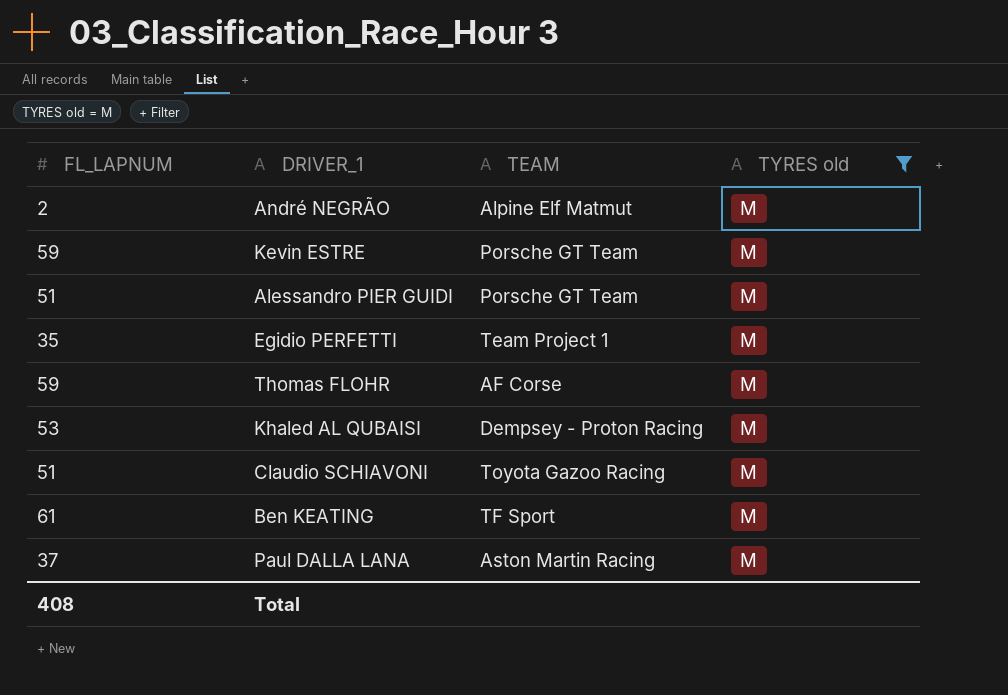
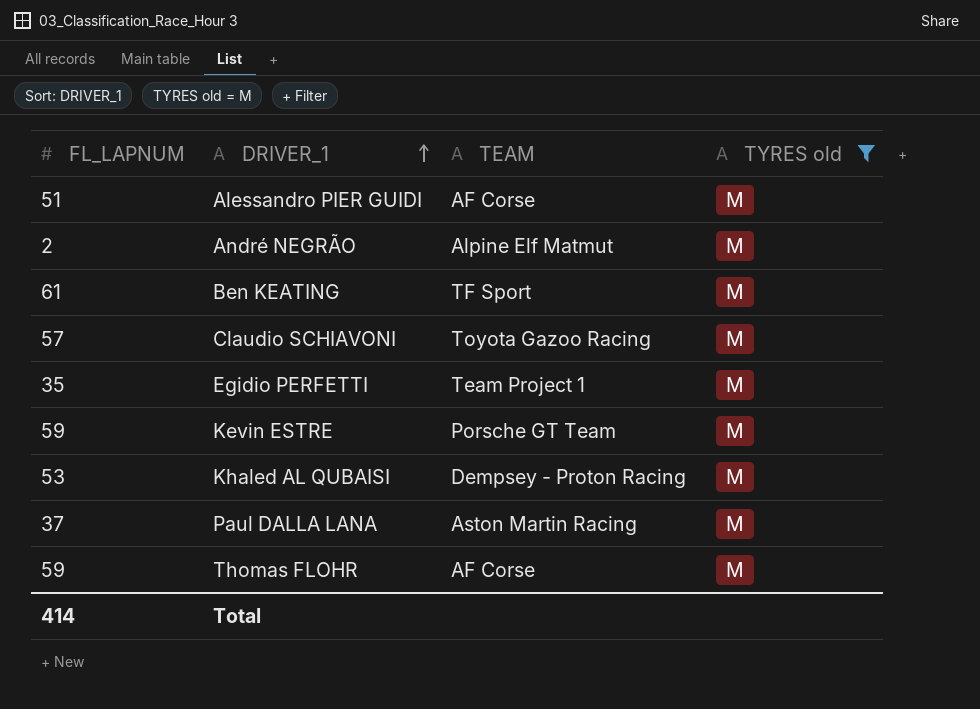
row order: none -> DRIVER_1 ascending
Alessandro PIER GUIDI | TEAM: Porsche GT Team -> AF Corse
Claudio SCHIAVONI | FL_LAPNUM: 51 -> 57
Total | FL_LAPNUM: 408 -> 414

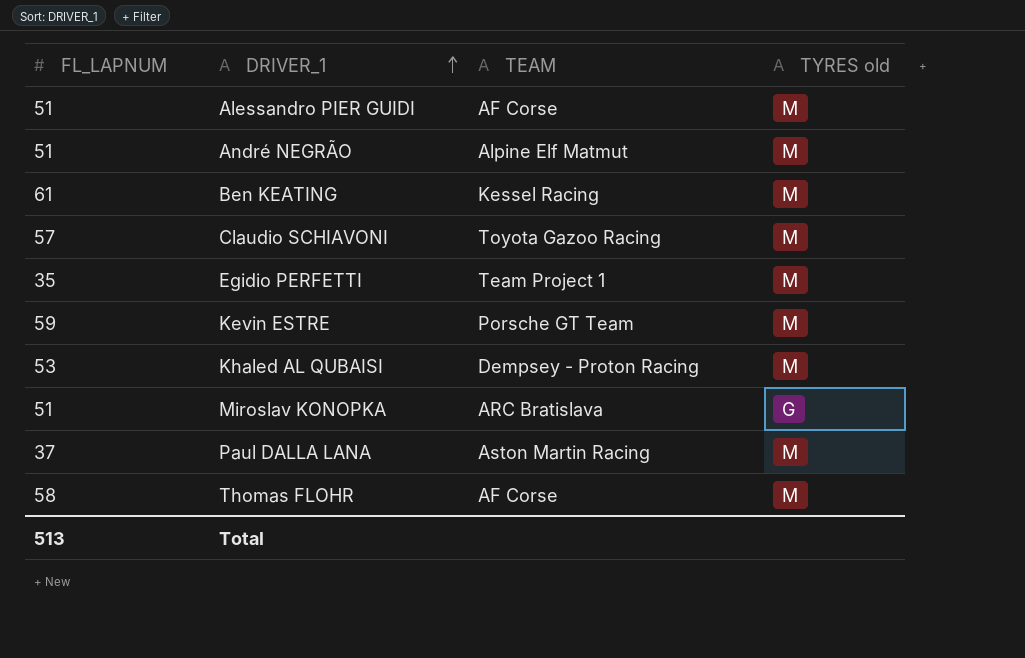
filter: TYRES old = M -> none
André NEGRÃO | FL_LAPNUM: 2 -> 51
Ben KEATING | TEAM: TF Sport -> Kessel Racing
Thomas FLOHR | FL_LAPNUM: 59 -> 58
Total | FL_LAPNUM: 414 -> 513

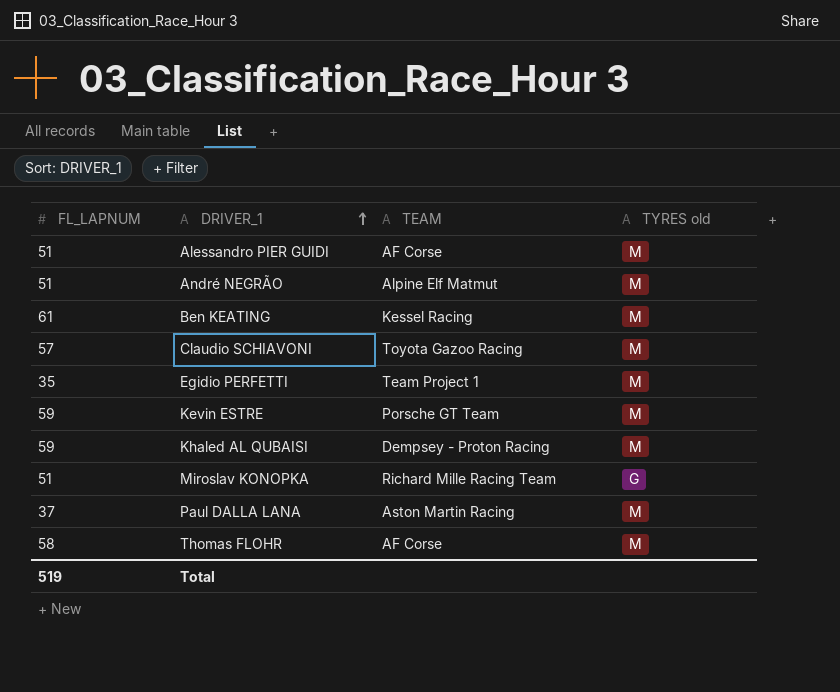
Khaled AL QUBAISI | FL_LAPNUM: 53 -> 59
Miroslav KONOPKA | TEAM: ARC Bratislava -> Richard Mille Racing Team
Total | FL_LAPNUM: 513 -> 519

